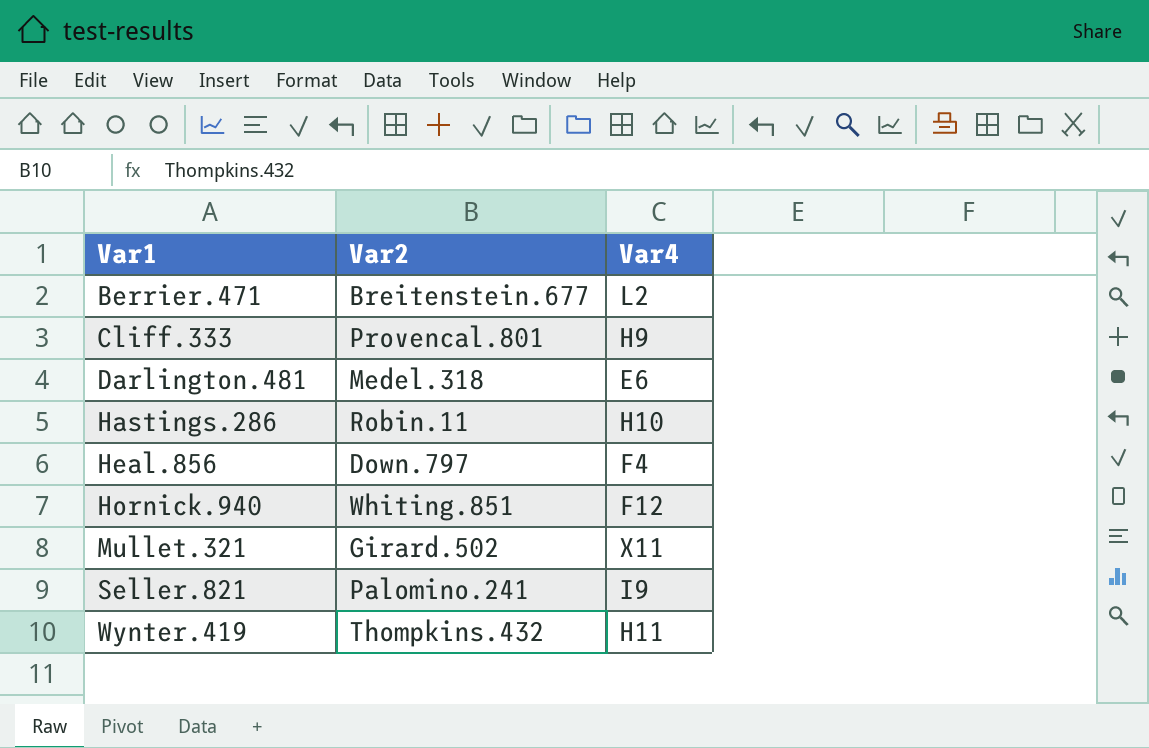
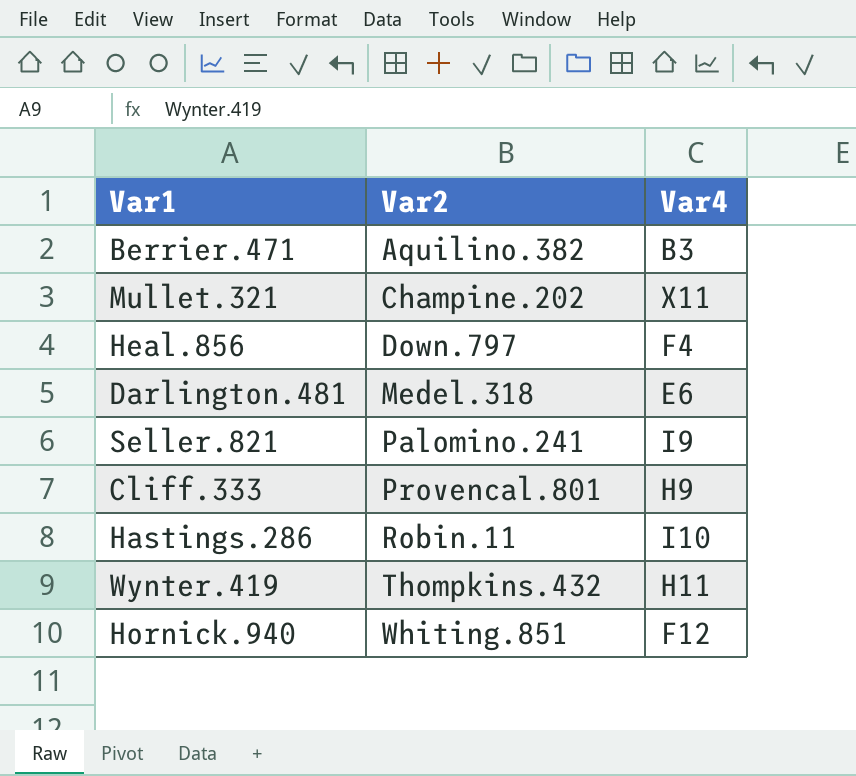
row order: Var1 ascending -> Var2 ascending
Berrier.471 | Var2: Breitenstein.677 -> Aquilino.382
Berrier.471 | Var4: L2 -> B3
Mullet.321 | Var2: Girard.502 -> Champine.202
Hastings.286 | Var4: H10 -> I10

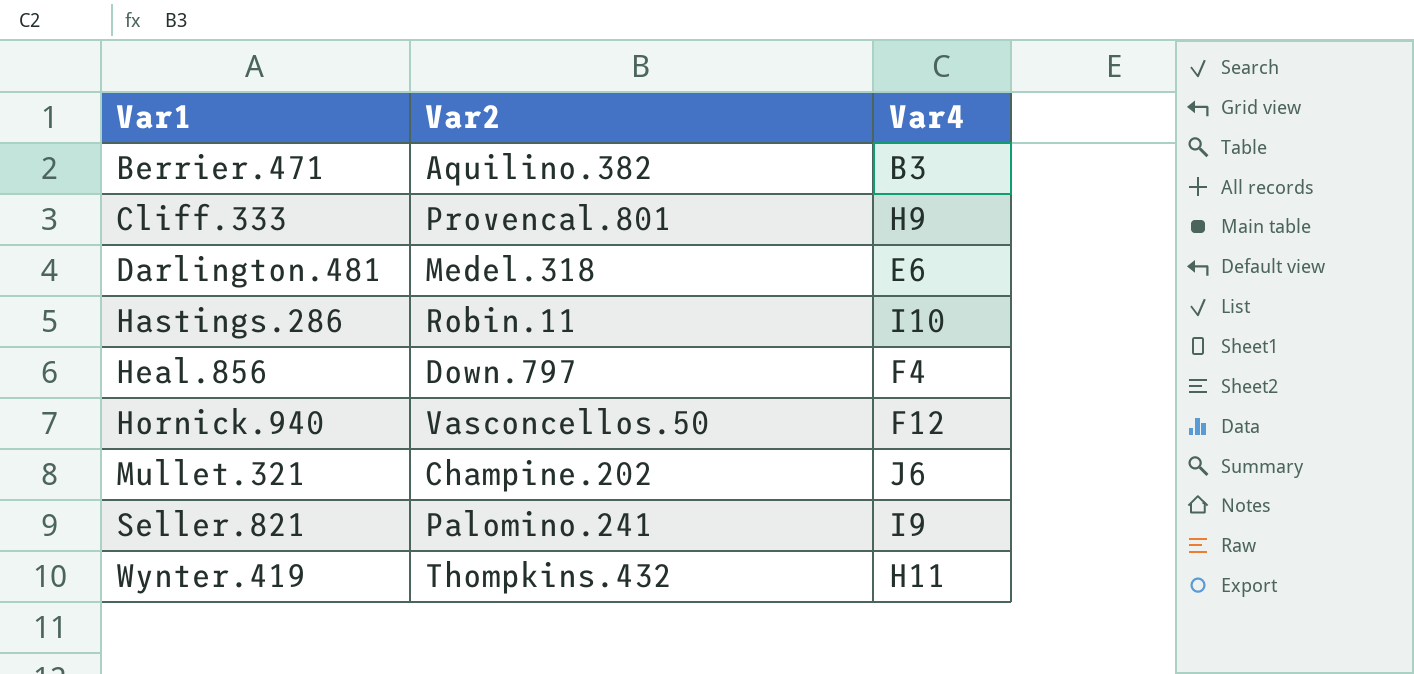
row order: Var2 ascending -> Var1 ascending
Hornick.940 | Var2: Whiting.851 -> Vasconcellos.50
Mullet.321 | Var4: X11 -> J6

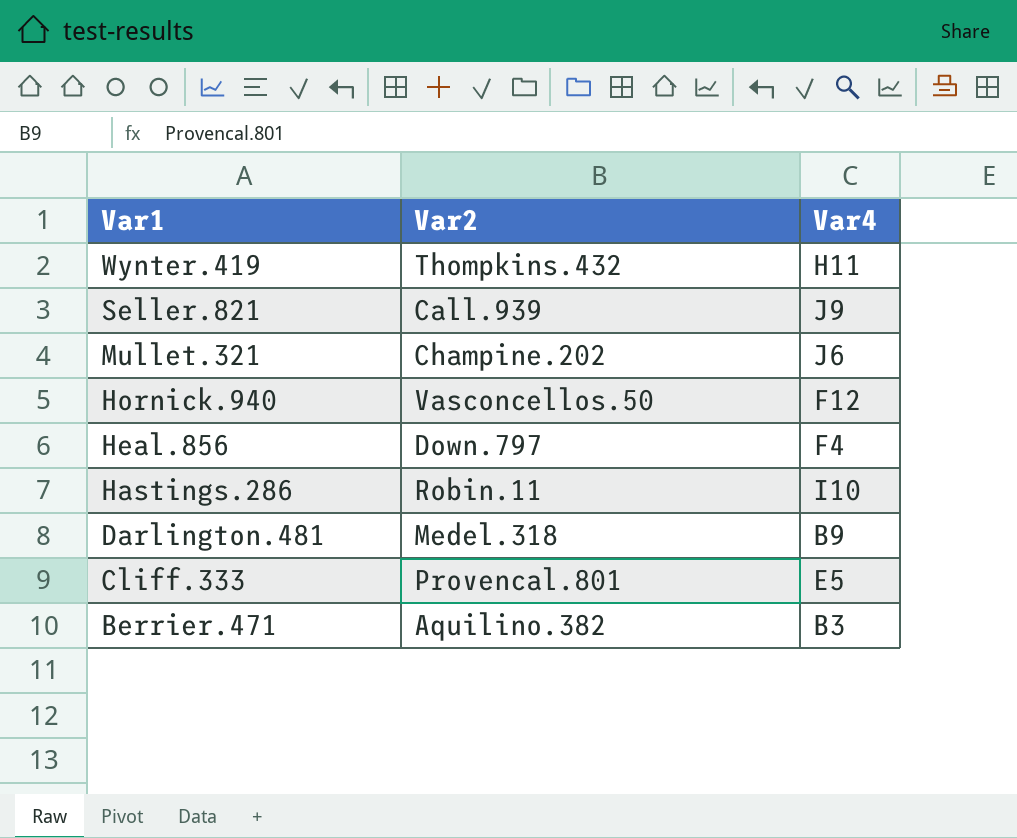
row order: Var1 ascending -> Var1 descending
Seller.821 | Var2: Palomino.241 -> Call.939
Seller.821 | Var4: I9 -> J9
Darlington.481 | Var4: E6 -> B9
Cliff.333 | Var4: H9 -> E5

